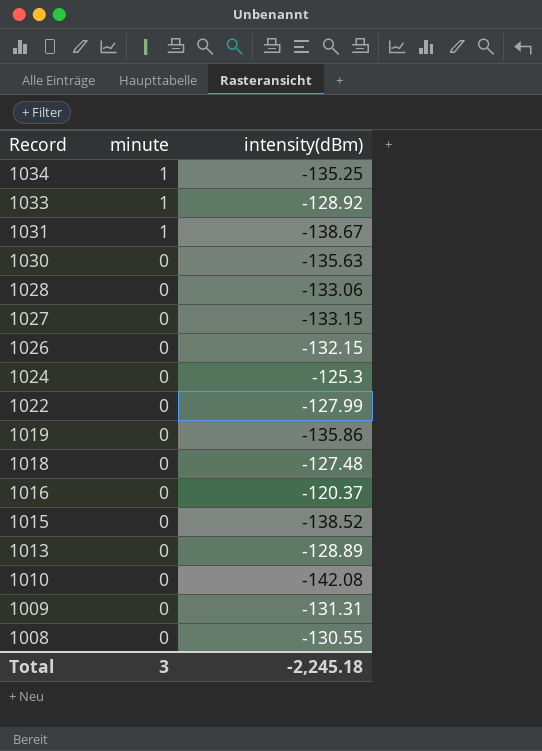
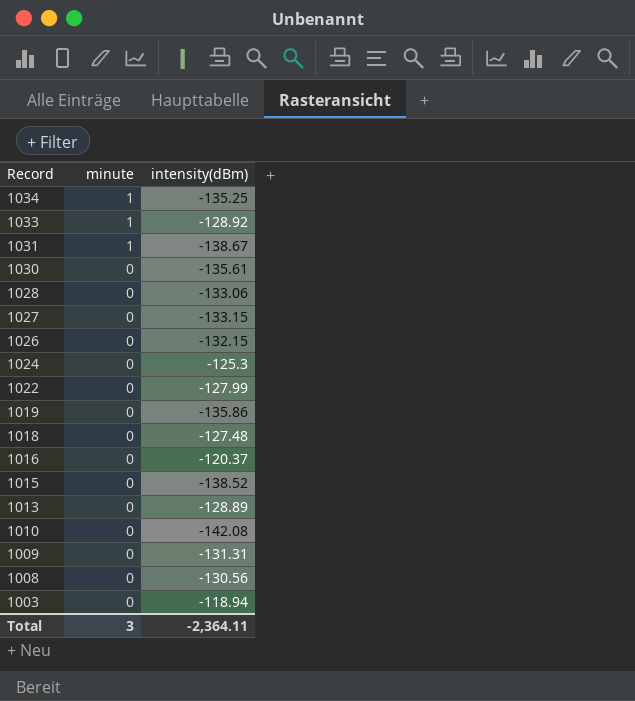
1030 | intensity(dBm): -135.63 -> -135.61
1008 | intensity(dBm): -130.55 -> -130.56
row 1003: none -> 0 | -118.94
Total | intensity(dBm): -2,245.18 -> -2,364.11

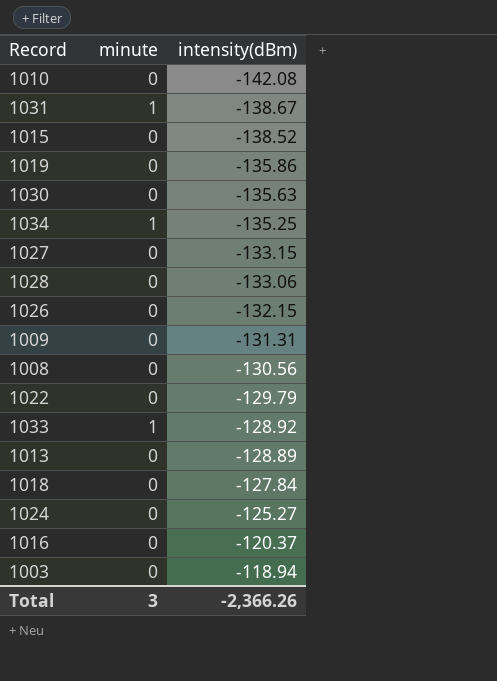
row order: Record descending -> intensity(dBm) ascending
1030 | intensity(dBm): -135.61 -> -135.63
1022 | intensity(dBm): -127.99 -> -129.79
1018 | intensity(dBm): -127.48 -> -127.84
1024 | intensity(dBm): -125.3 -> -125.27
Total | intensity(dBm): -2,364.11 -> -2,366.26

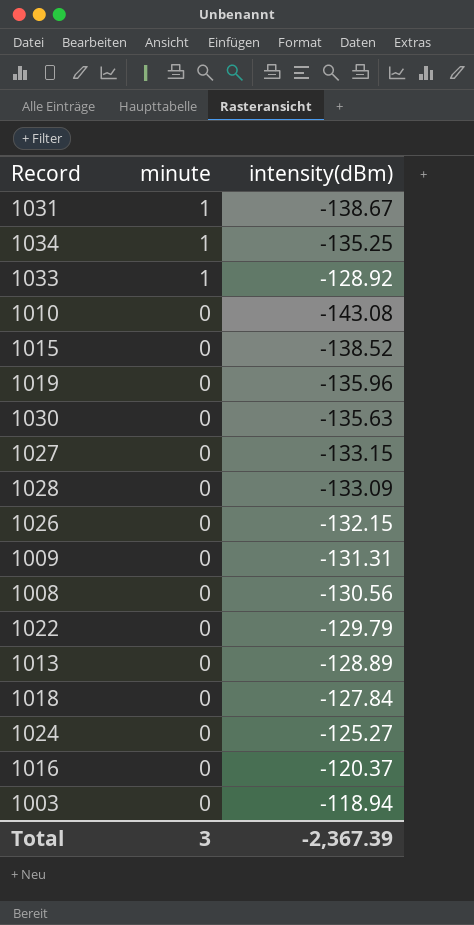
row order: intensity(dBm) ascending -> minute descending
1010 | intensity(dBm): -142.08 -> -143.08
1019 | intensity(dBm): -135.86 -> -135.96
1028 | intensity(dBm): -133.06 -> -133.09
Total | intensity(dBm): -2,366.26 -> -2,367.39

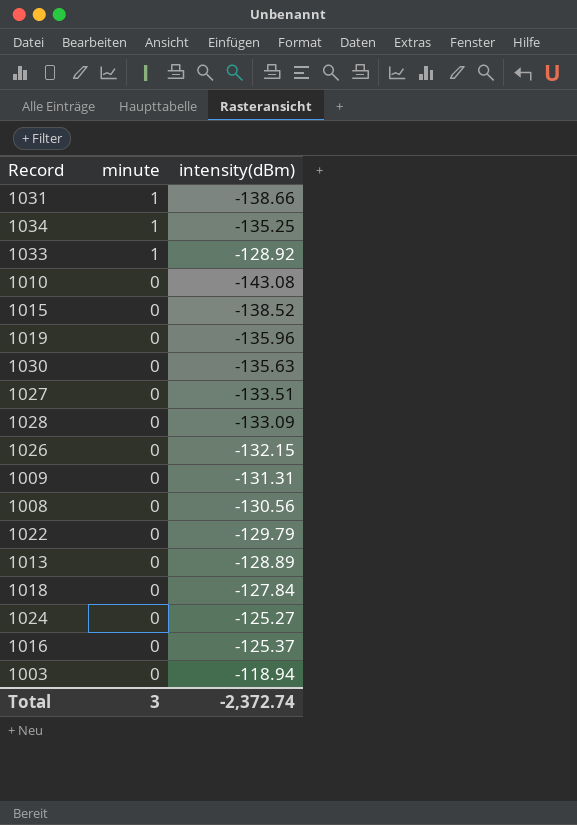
1031 | intensity(dBm): -138.67 -> -138.66
1027 | intensity(dBm): -133.15 -> -133.51
1016 | intensity(dBm): -120.37 -> -125.37
Total | intensity(dBm): -2,367.39 -> -2,372.74

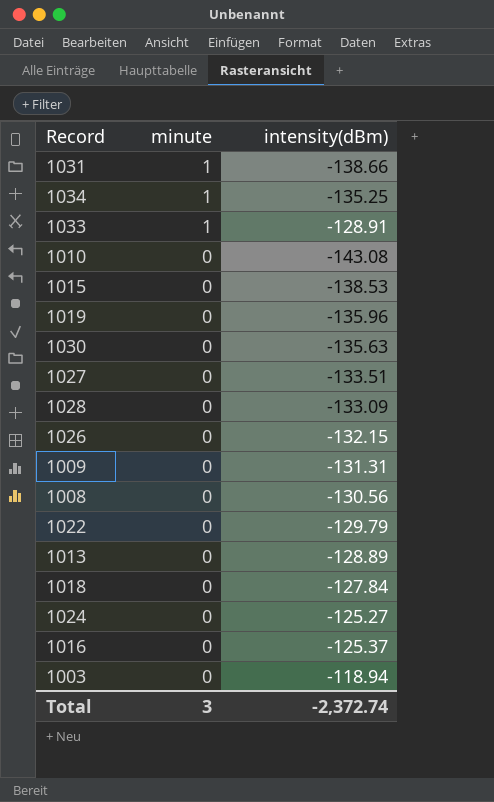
1033 | intensity(dBm): -128.92 -> -128.91
1015 | intensity(dBm): -138.52 -> -138.53

